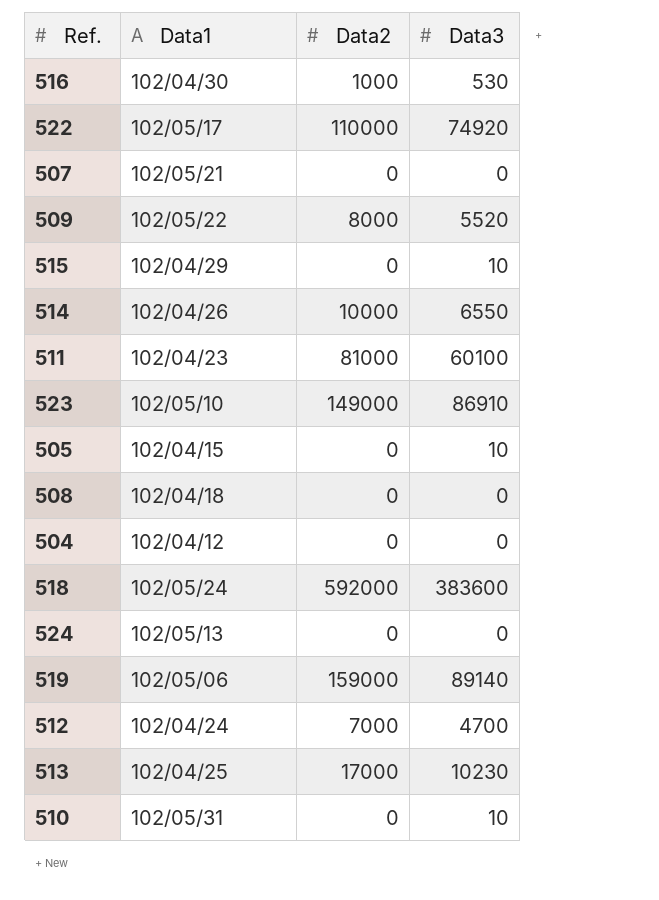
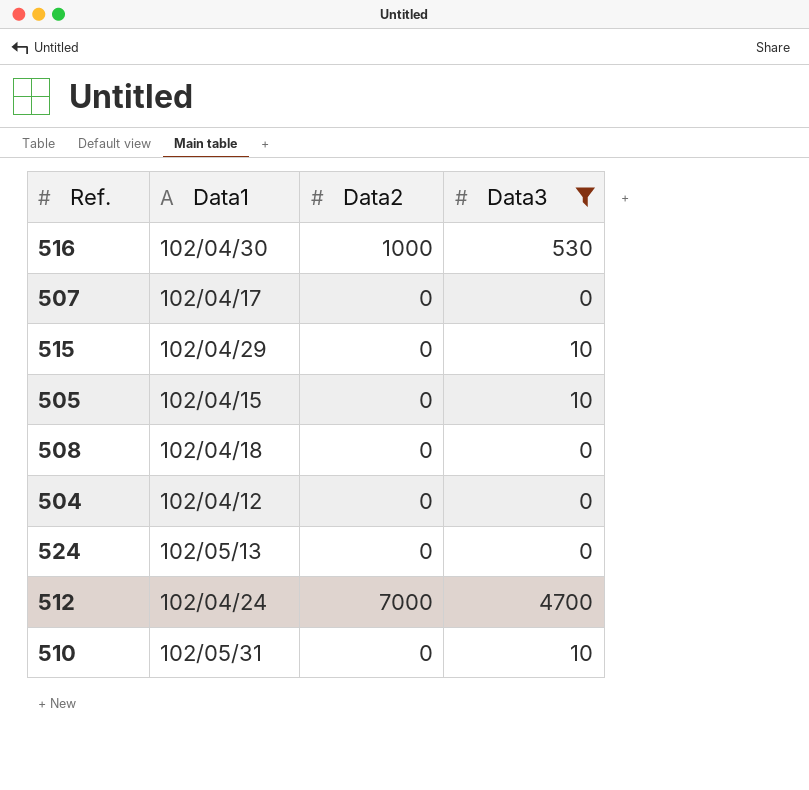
filter: none -> Data3 <= 4700
507 | Data1: 102/05/21 -> 102/04/17

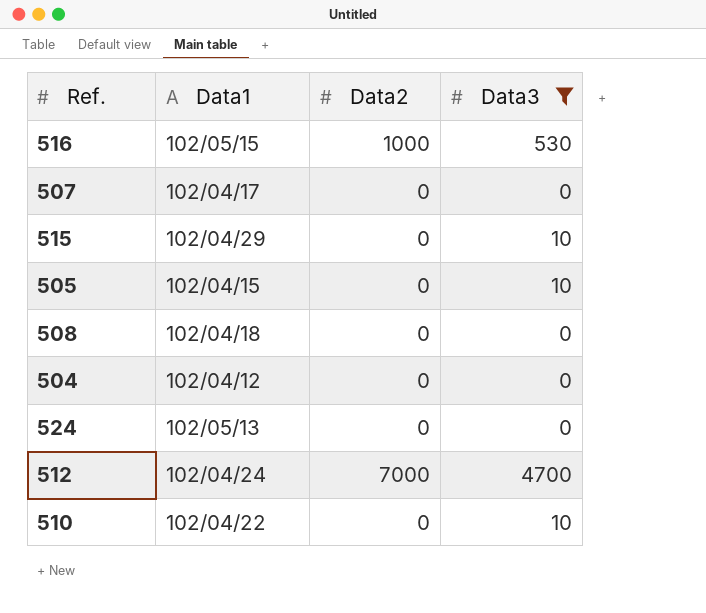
516 | Data1: 102/04/30 -> 102/05/15
510 | Data1: 102/05/31 -> 102/04/22

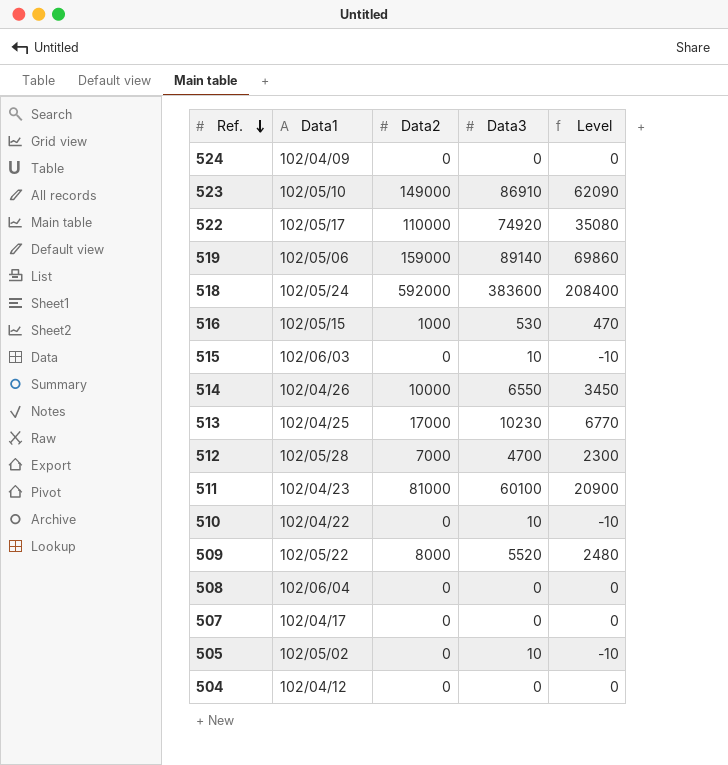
filter: Data3 <= 4700 -> none
row order: none -> Ref. descending
column Level | formula: none -> [Data2] - [Data3]
524 | Data1: 102/05/13 -> 102/04/09
515 | Data1: 102/04/29 -> 102/06/03
512 | Data1: 102/04/24 -> 102/05/28
508 | Data1: 102/04/18 -> 102/06/04
505 | Data1: 102/04/15 -> 102/05/02

